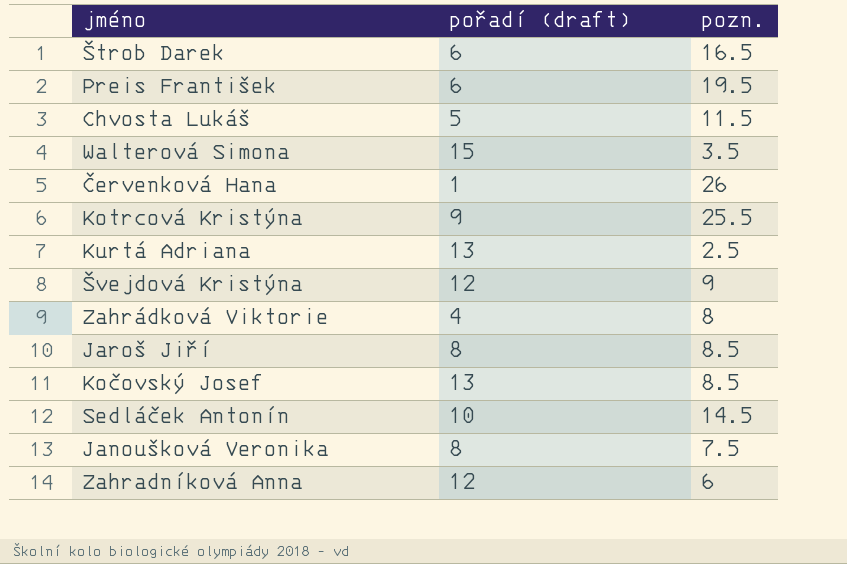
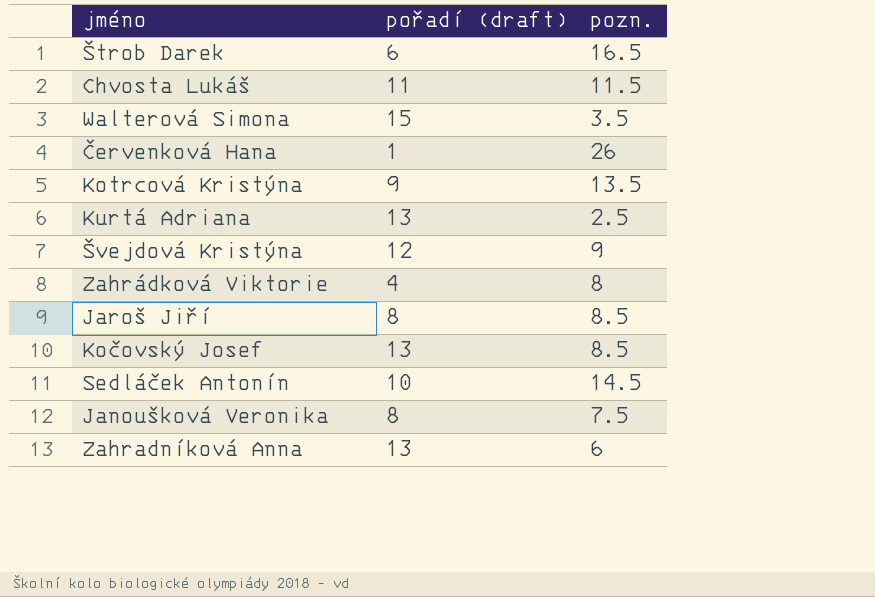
row Preis František: 6 | 19.5 -> none
Chvosta Lukáš | pořadí (draft): 5 -> 11
Kotrcová Kristýna | pozn.: 25.5 -> 13.5
Zahradníková Anna | pořadí (draft): 12 -> 13

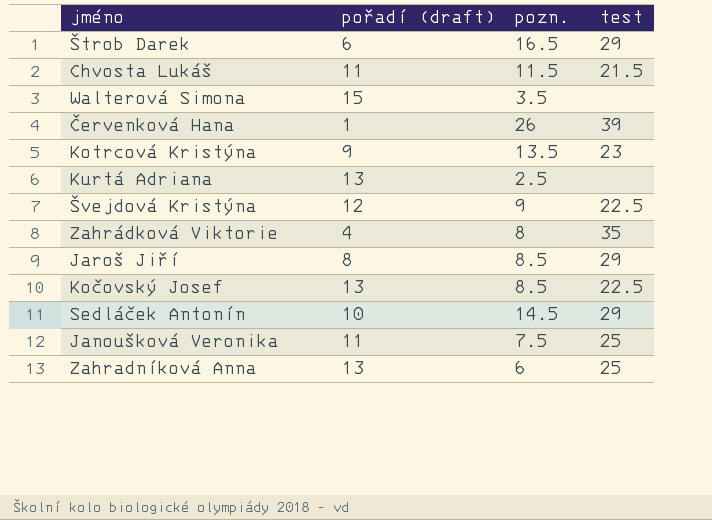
column test | position: none -> 4
Janoušková Veronika | pořadí (draft): 8 -> 11

